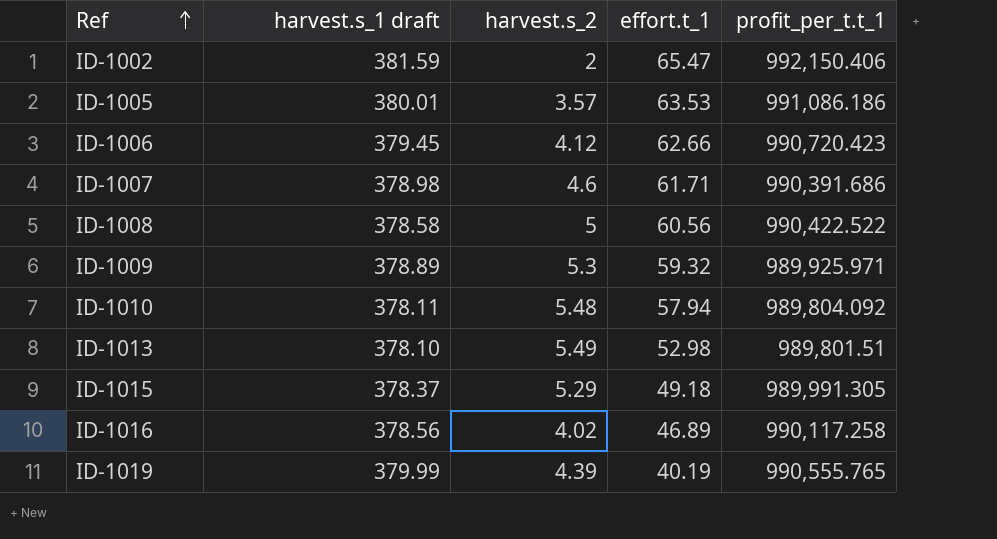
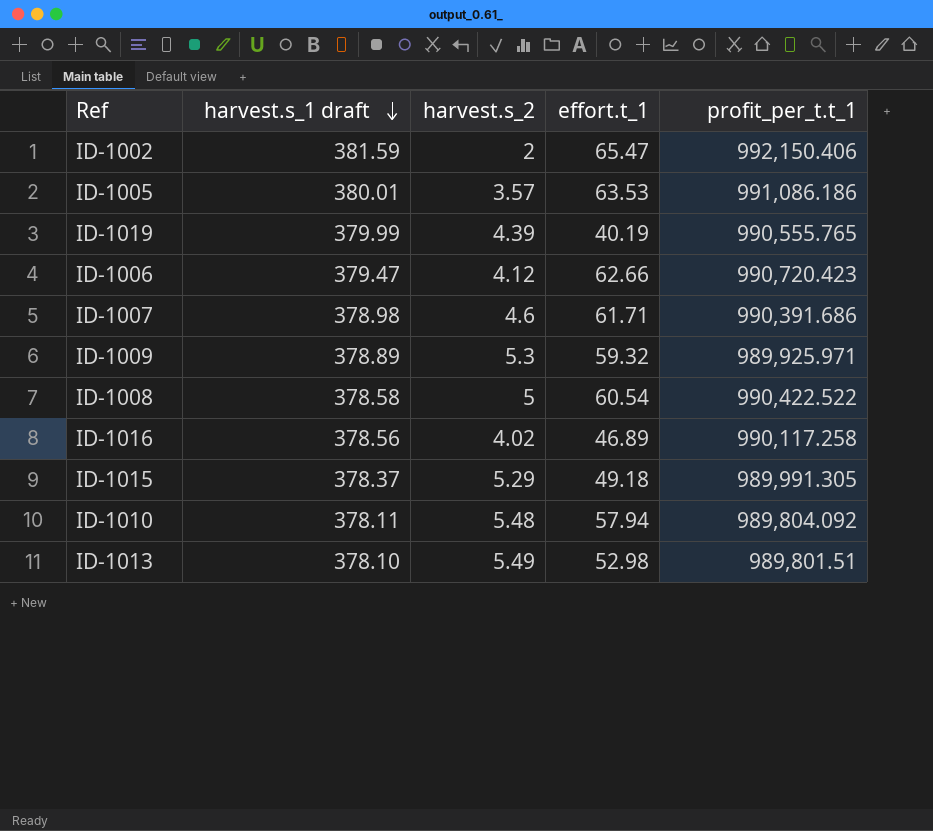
row order: Ref ascending -> harvest.s_1 draft descending
ID-1006 | harvest.s_1 draft: 379.45 -> 379.47
ID-1008 | effort.t_1: 60.56 -> 60.54

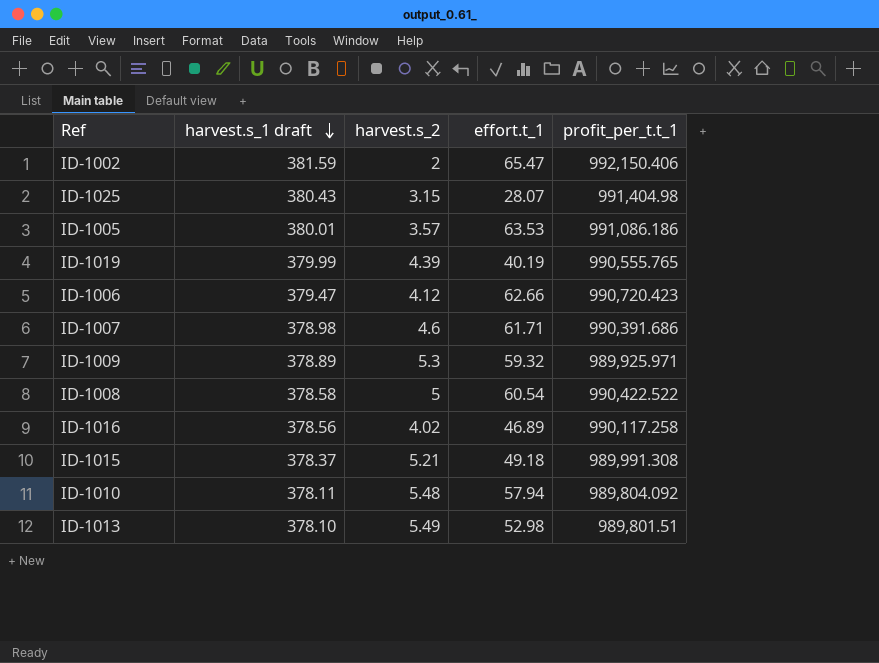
row ID-1025: none -> 380.43 | 3.15 | 28.07 | 991,404.98
ID-1015 | harvest.s_2: 5.29 -> 5.21
ID-1015 | profit_per_t.t_1: 989,991.305 -> 989,991.308

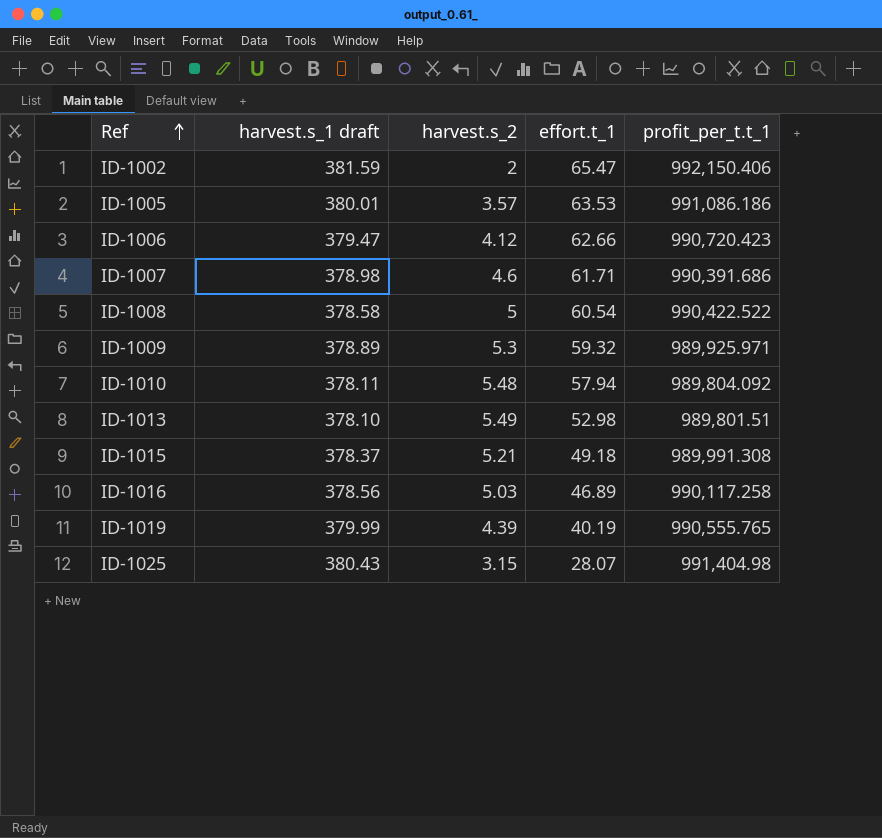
row order: harvest.s_1 draft descending -> Ref ascending
ID-1016 | harvest.s_2: 4.02 -> 5.03

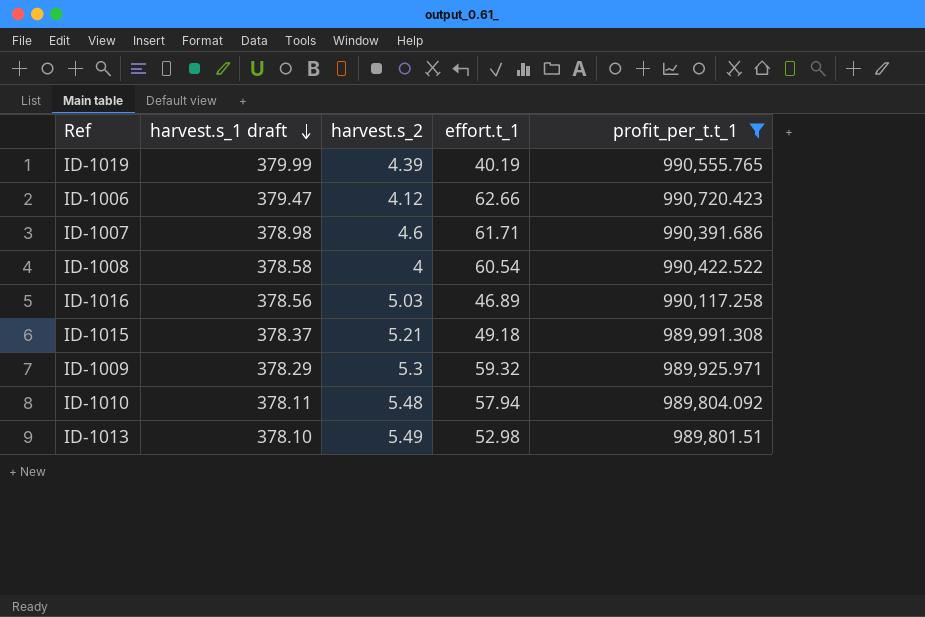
filter: none -> profit_per_t.t_1 <= 990,720.423
row order: Ref ascending -> harvest.s_1 draft descending
ID-1008 | harvest.s_2: 5 -> 4
ID-1009 | harvest.s_1 draft: 378.89 -> 378.29

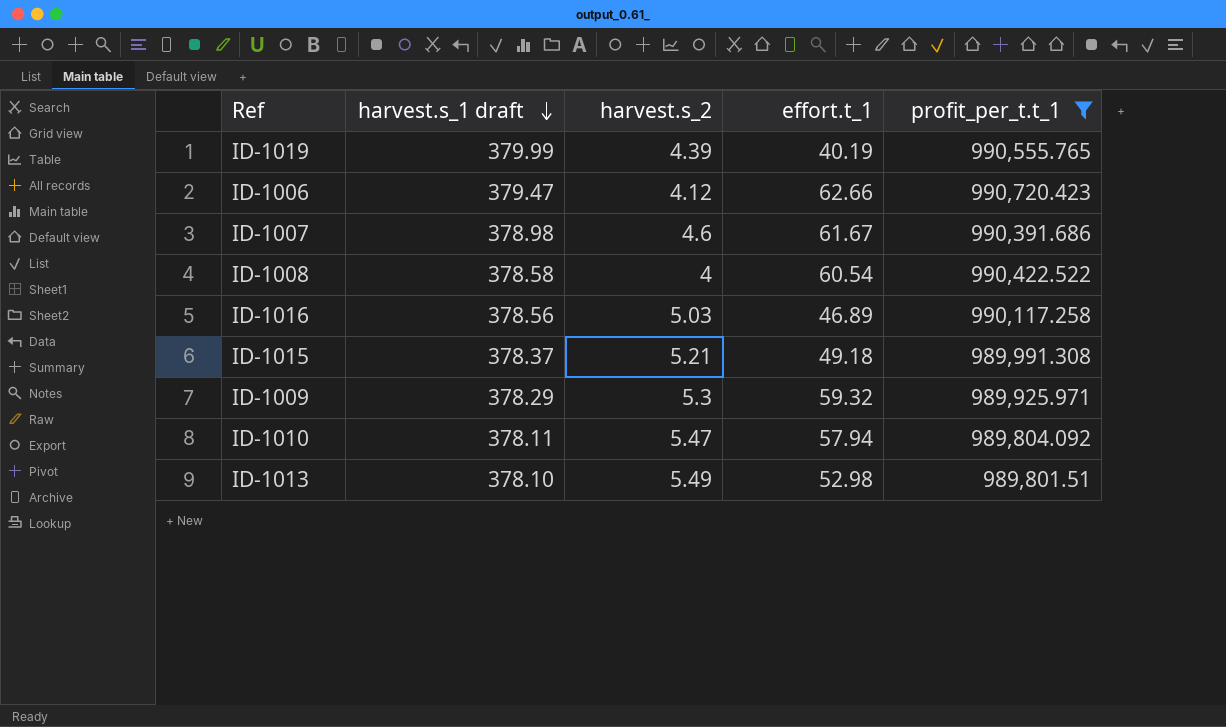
ID-1007 | effort.t_1: 61.71 -> 61.67
ID-1010 | harvest.s_2: 5.48 -> 5.47

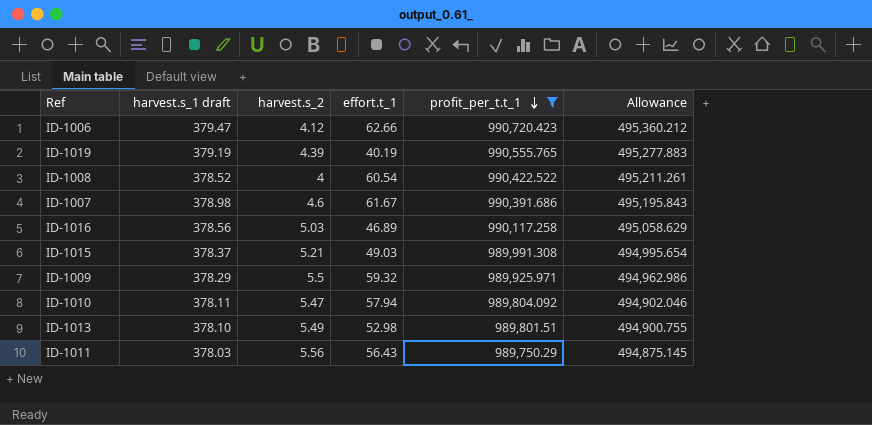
row order: harvest.s_1 draft descending -> profit_per_t.t_1 descending
column Allowance | formula: none -> [profit_per_t.t_1] * 0.5
ID-1019 | harvest.s_1 draft: 379.99 -> 379.19
ID-1008 | harvest.s_1 draft: 378.58 -> 378.52
ID-1015 | effort.t_1: 49.18 -> 49.03
ID-1009 | harvest.s_2: 5.3 -> 5.5
row ID-1011: none -> 378.03 | 5.56 | 56.43 | 989,750.29 | 494,875.145

